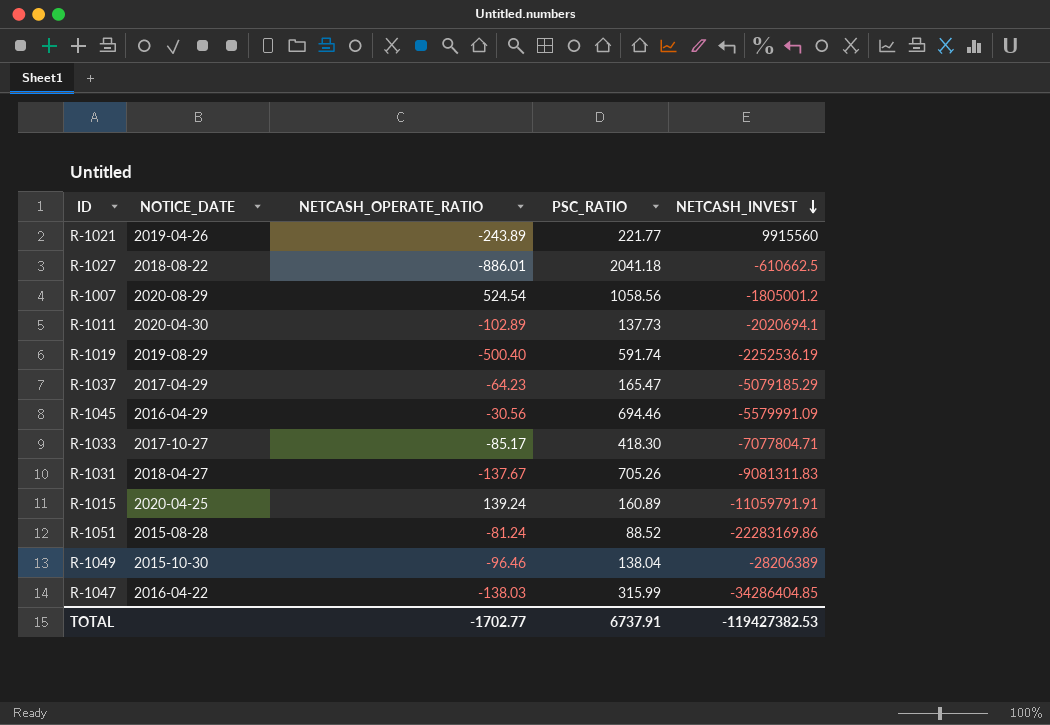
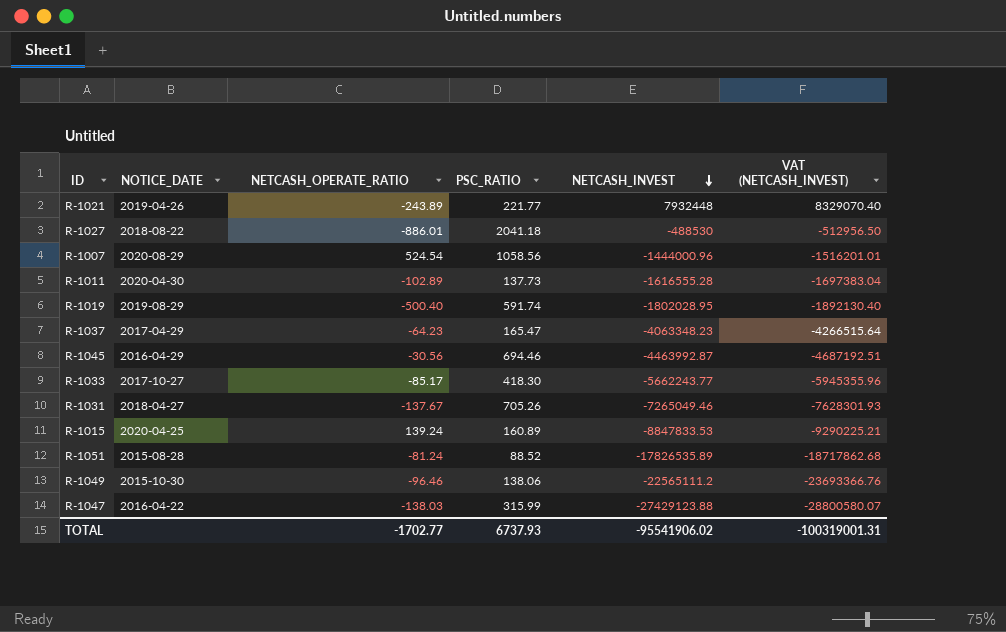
column VAT (NETCASH_INVEST) | formula: none -> [NETCASH_INVEST] * 1.05
R-1021 | NETCASH_INVEST: 9915560 -> 7932448
R-1027 | NETCASH_INVEST: -610662.5 -> -488530
R-1007 | NETCASH_INVEST: -1805001.2 -> -1444000.96
R-1011 | NETCASH_INVEST: -2020694.1 -> -1616555.28
R-1019 | NETCASH_INVEST: -2252536.19 -> -1802028.95
R-1037 | NETCASH_INVEST: -5079185.29 -> -4063348.23
R-1045 | NETCASH_INVEST: -5579991.09 -> -4463992.87
R-1033 | NETCASH_INVEST: -7077804.71 -> -5662243.77
R-1031 | NETCASH_INVEST: -9081311.83 -> -7265049.46
R-1015 | NETCASH_INVEST: -11059791.91 -> -8847833.53
R-1051 | NETCASH_INVEST: -22283169.86 -> -17826535.89
R-1049 | PSC_RATIO: 138.04 -> 138.06
R-1049 | NETCASH_INVEST: -28206389 -> -22565111.2
R-1047 | NETCASH_INVEST: -34286404.85 -> -27429123.88
TOTAL | PSC_RATIO: 6737.91 -> 6737.93
TOTAL | NETCASH_INVEST: -119427382.53 -> -95541906.02

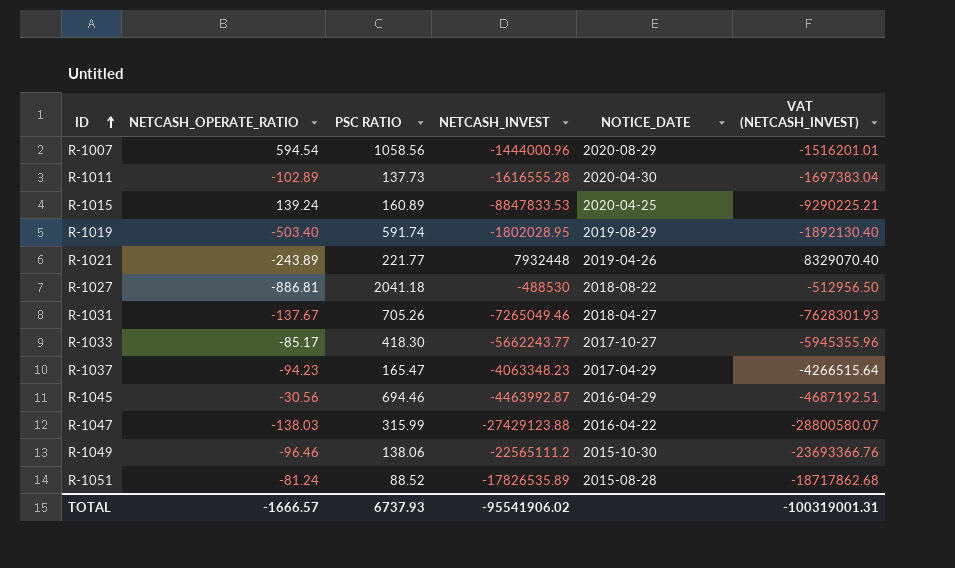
row order: NETCASH_INVEST descending -> ID ascending
column name: PSC_RATIO -> PSC RATIO
column NOTICE_DATE | position: 2 -> 5
R-1007 | NETCASH_OPERATE_RATIO: 524.54 -> 594.54
R-1019 | NETCASH_OPERATE_RATIO: -500.40 -> -503.40
R-1027 | NETCASH_OPERATE_RATIO: -886.01 -> -886.81
R-1037 | NETCASH_OPERATE_RATIO: -64.23 -> -94.23
TOTAL | NETCASH_OPERATE_RATIO: -1702.77 -> -1666.57

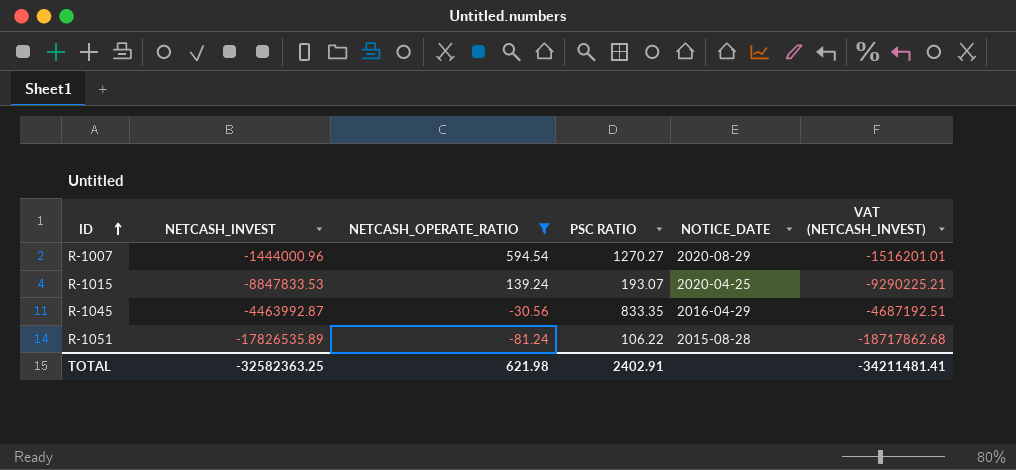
filter: none -> NETCASH_OPERATE_RATIO >= -81.24
column NETCASH_INVEST | position: 4 -> 2
R-1007 | PSC RATIO: 1058.56 -> 1270.27
R-1015 | PSC RATIO: 160.89 -> 193.07
R-1045 | PSC RATIO: 694.46 -> 833.35
R-1051 | PSC RATIO: 88.52 -> 106.22
TOTAL | NETCASH_INVEST: -95541906.02 -> -32582363.25
TOTAL | NETCASH_OPERATE_RATIO: -1666.57 -> 621.98
TOTAL | PSC RATIO: 6737.93 -> 2402.91
TOTAL | VAT (NETCASH_INVEST): -100319001.31 -> -34211481.41

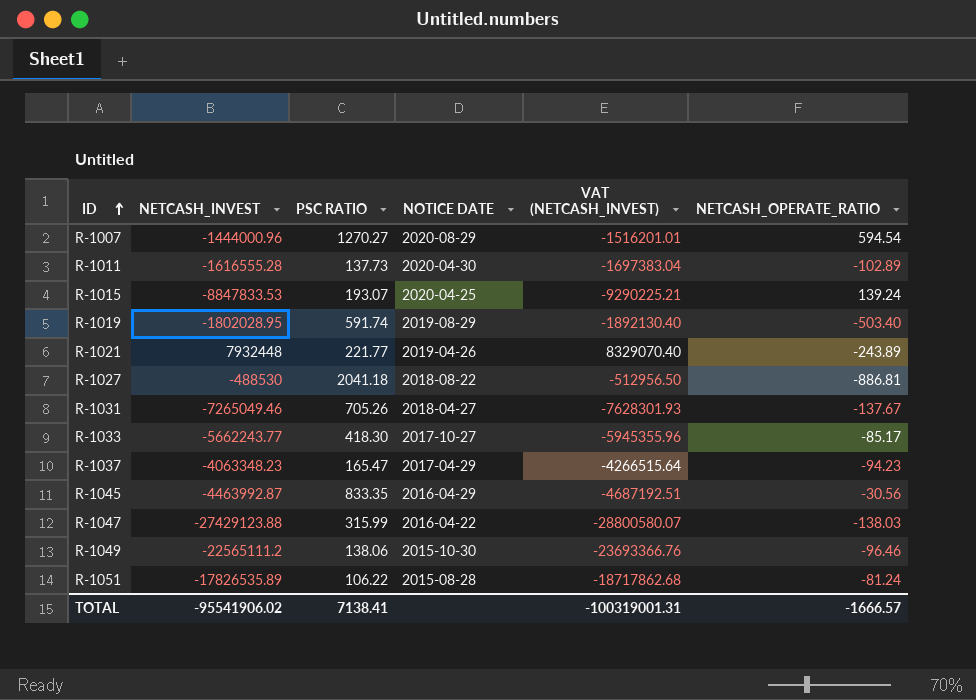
filter: NETCASH_OPERATE_RATIO >= -81.24 -> none
column name: NOTICE_DATE -> NOTICE DATE
column NETCASH_OPERATE_RATIO | position: 3 -> 6
TOTAL | NETCASH_INVEST: -32582363.25 -> -95541906.02
TOTAL | PSC RATIO: 2402.91 -> 7138.41
TOTAL | VAT (NETCASH_INVEST): -34211481.41 -> -100319001.31
TOTAL | NETCASH_OPERATE_RATIO: 621.98 -> -1666.57

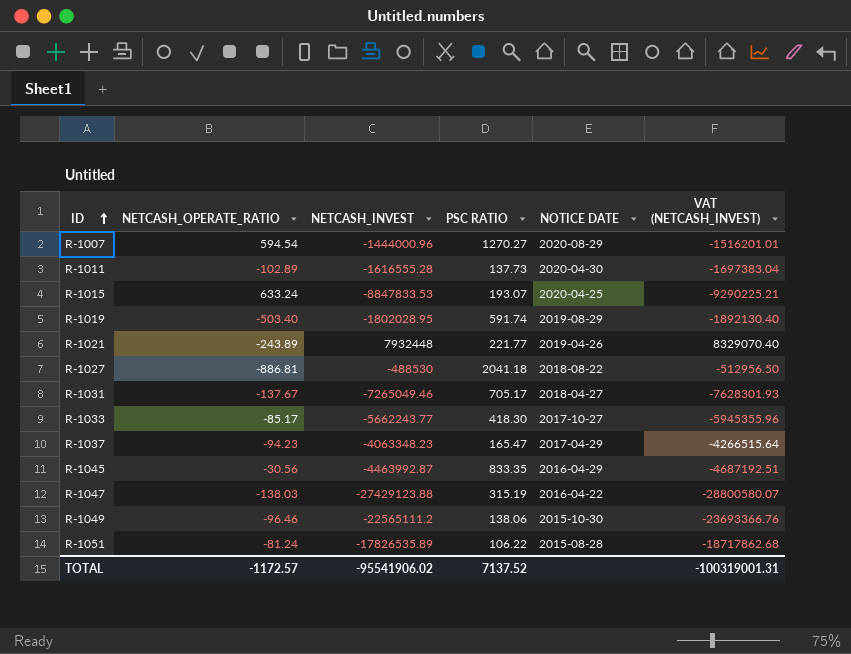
column NETCASH_OPERATE_RATIO | position: 6 -> 2
R-1015 | NETCASH_OPERATE_RATIO: 139.24 -> 633.24
R-1031 | PSC RATIO: 705.26 -> 705.17
R-1047 | PSC RATIO: 315.99 -> 315.19
TOTAL | NETCASH_OPERATE_RATIO: -1666.57 -> -1172.57
TOTAL | PSC RATIO: 7138.41 -> 7137.52

